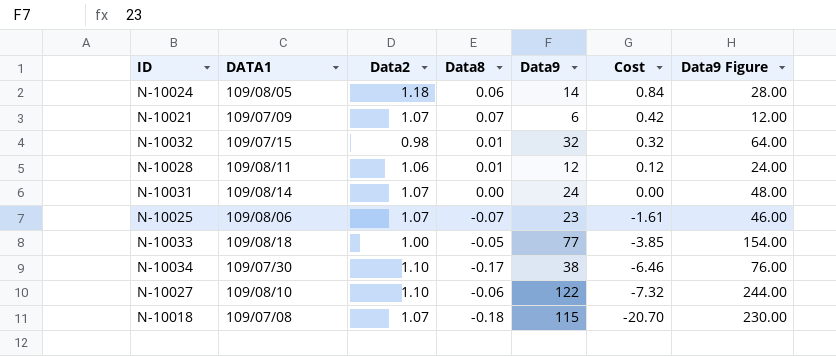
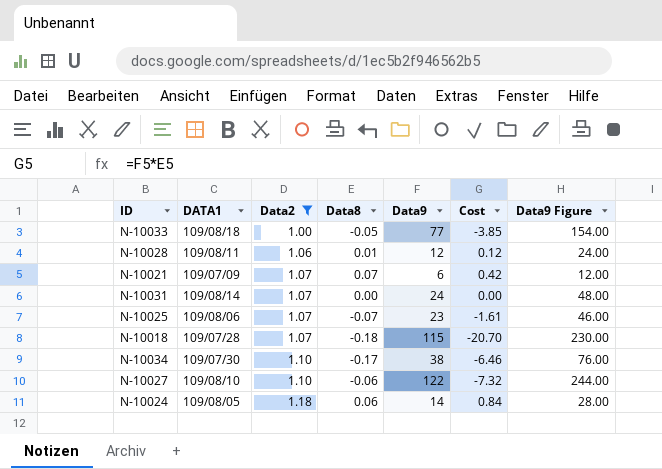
filter: none -> Data2 != 0.98
row order: Cost descending -> Data2 ascending
N-10018 | DATA1: 109/07/08 -> 109/07/28

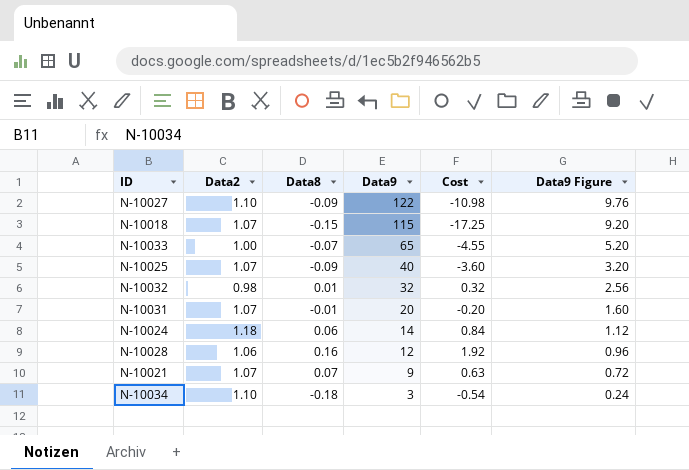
filter: Data2 != 0.98 -> none
row order: Data2 ascending -> Data9 descending
column DATA1 | position: 2 -> none
column Data9 Figure | formula: [Data9] * 2 -> [Data9] * 0.08
N-10027 | Data8: -0.06 -> -0.09
N-10027 | Cost: -7.32 -> -10.98
N-10018 | Data8: -0.18 -> -0.15
N-10018 | Cost: -20.70 -> -17.25
N-10033 | Data8: -0.05 -> -0.07
N-10033 | Data9: 77 -> 65
N-10033 | Cost: -3.85 -> -4.55
N-10025 | Data8: -0.07 -> -0.09
N-10025 | Data9: 23 -> 40
N-10025 | Cost: -1.61 -> -3.60
N-10031 | Data8: 0.00 -> -0.01
N-10031 | Data9: 24 -> 20
N-10031 | Cost: 0.00 -> -0.20
N-10028 | Data8: 0.01 -> 0.16
N-10028 | Cost: 0.12 -> 1.92
N-10021 | Data9: 6 -> 9
N-10021 | Cost: 0.42 -> 0.63
N-10034 | Data8: -0.17 -> -0.18
N-10034 | Data9: 38 -> 3
N-10034 | Cost: -6.46 -> -0.54

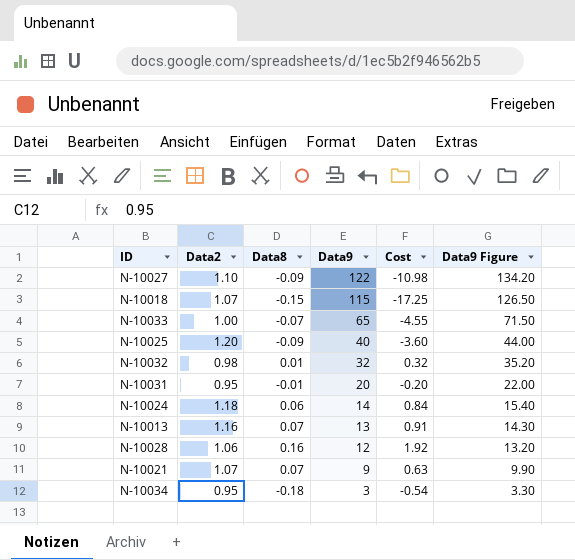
column Data9 Figure | formula: [Data9] * 0.08 -> [Data9] * 1.1
N-10025 | Data2: 1.07 -> 1.20
N-10031 | Data2: 1.07 -> 0.95
row N-10013: none -> 1.16 | 0.07 | 13 | 0.91 | 14.30
N-10034 | Data2: 1.10 -> 0.95

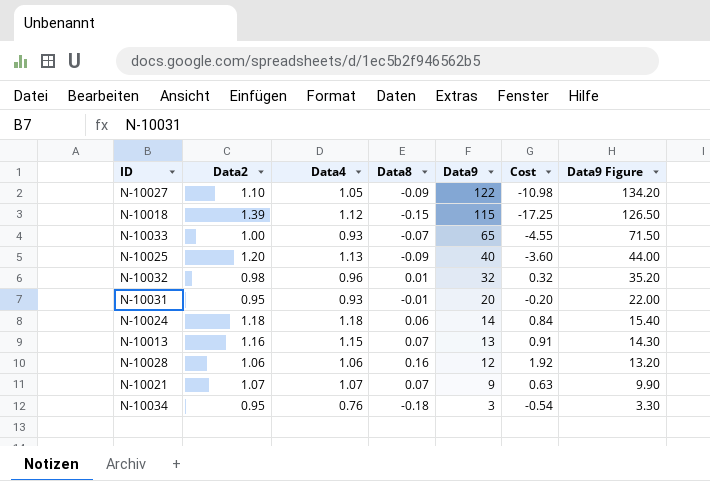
column Data4 | position: none -> 3
N-10018 | Data2: 1.07 -> 1.39

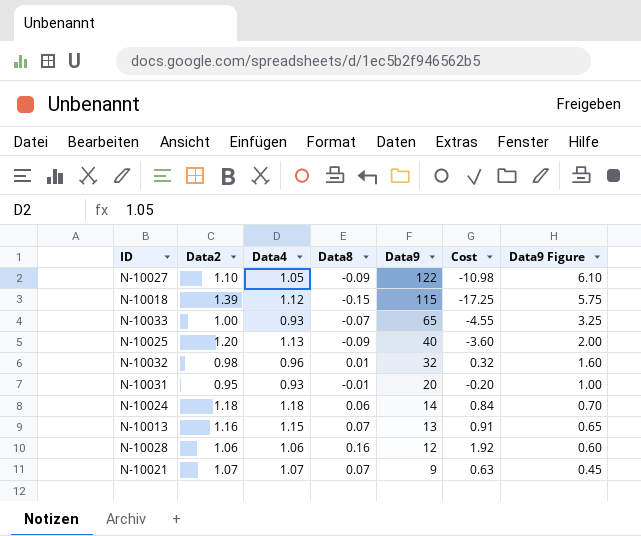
column Data9 Figure | formula: [Data9] * 1.1 -> [Data9] * 0.05
row N-10034: 0.95 | 0.76 | -0.18 | 3 | -0.54 | 3.30 -> none

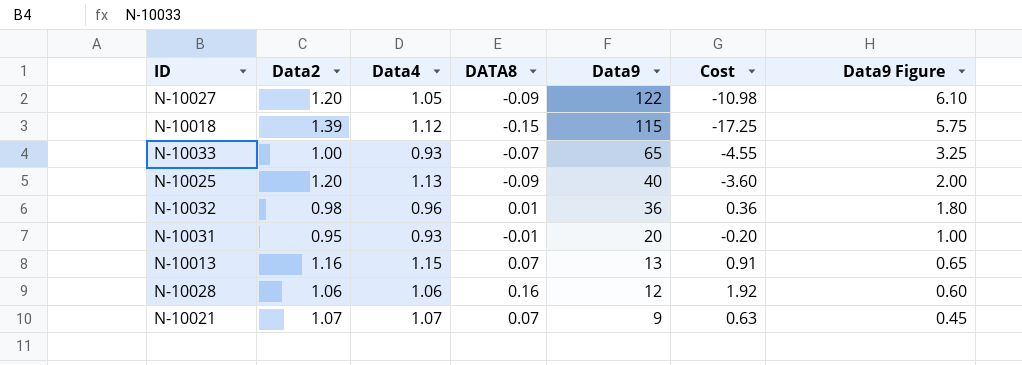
column name: Data8 -> DATA8
row N-10024: 1.18 | 1.18 | 0.06 | 14 | 0.84 | 0.70 -> none
N-10027 | Data2: 1.10 -> 1.20
N-10032 | Data9: 32 -> 36
N-10032 | Cost: 0.32 -> 0.36
N-10032 | Data9 Figure: 1.60 -> 1.80

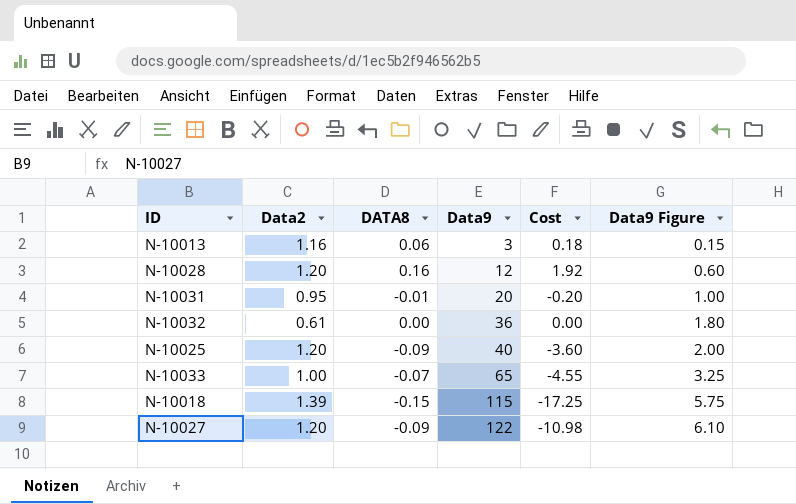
row order: Data9 descending -> Data9 ascending
column Data4 | position: 3 -> none
row N-10021: 1.07 | 1.07 | 0.07 | 9 | 0.63 | 0.45 -> none
N-10013 | DATA8: 0.07 -> 0.06
N-10013 | Data9: 13 -> 3
N-10013 | Cost: 0.91 -> 0.18
N-10013 | Data9 Figure: 0.65 -> 0.15
N-10028 | Data2: 1.06 -> 1.20
N-10032 | Data2: 0.98 -> 0.61
N-10032 | DATA8: 0.01 -> 0.00
N-10032 | Cost: 0.36 -> 0.00

